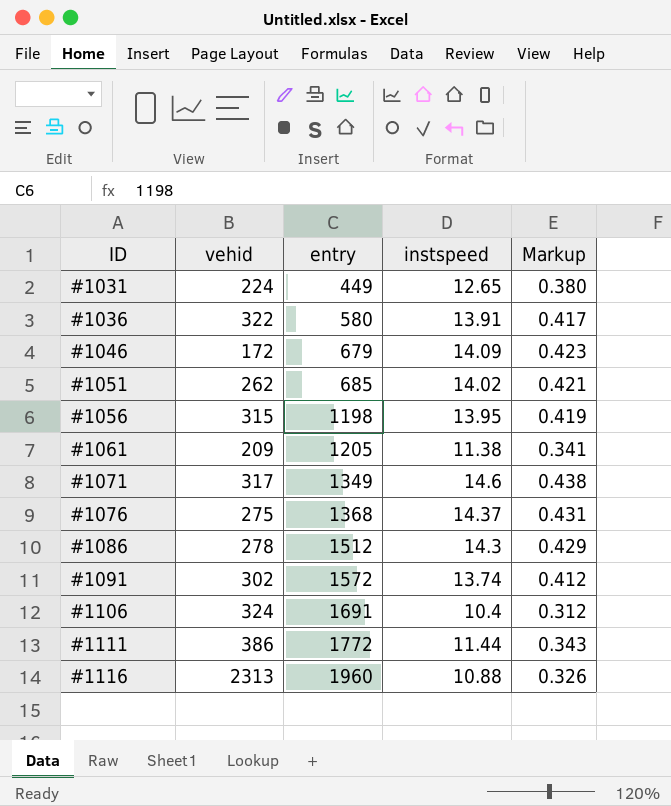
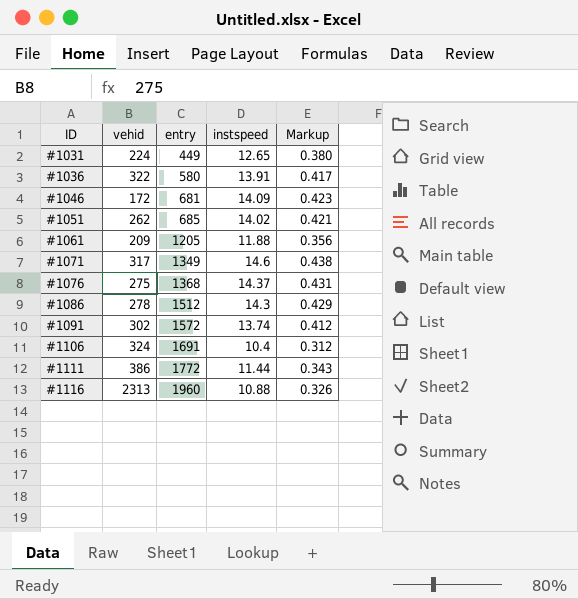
row #1056: 315 | 1198 | 13.95 | 0.419 -> none
#1046 | entry: 679 -> 681
#1061 | instspeed: 11.38 -> 11.88
#1061 | Markup: 0.341 -> 0.356

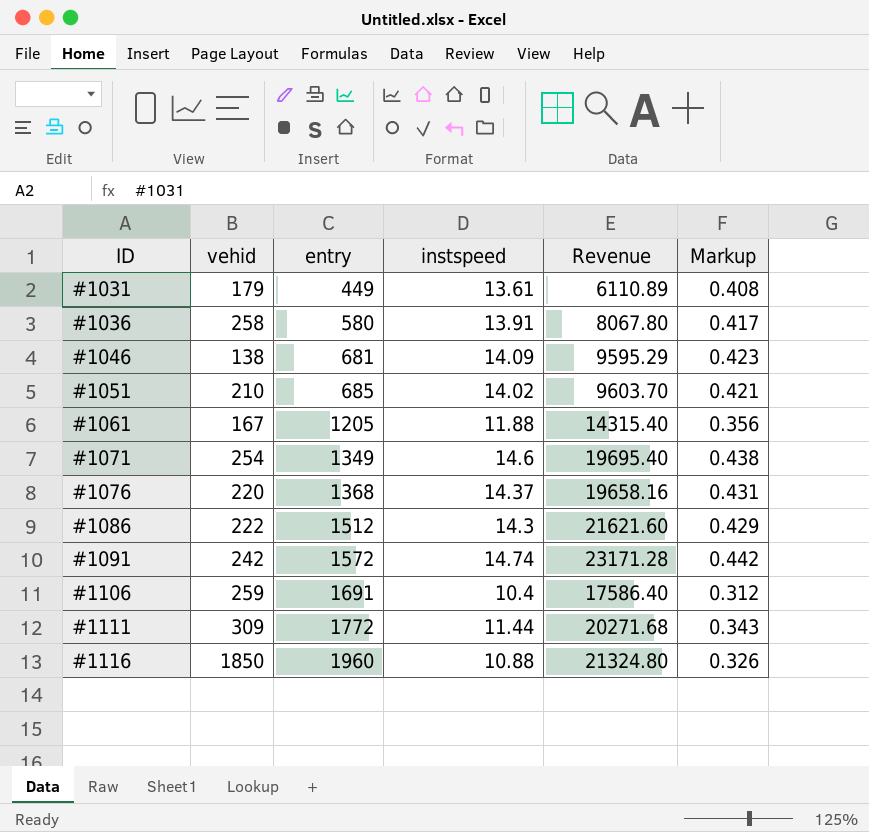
column Revenue | formula: none -> [entry] * [instspeed]
#1031 | vehid: 224 -> 179
#1031 | instspeed: 12.65 -> 13.61
#1031 | Markup: 0.380 -> 0.408
#1036 | vehid: 322 -> 258
#1046 | vehid: 172 -> 138
#1051 | vehid: 262 -> 210
#1061 | vehid: 209 -> 167
#1071 | vehid: 317 -> 254
#1076 | vehid: 275 -> 220
#1086 | vehid: 278 -> 222
#1091 | vehid: 302 -> 242
#1091 | instspeed: 13.74 -> 14.74
#1091 | Markup: 0.412 -> 0.442
#1106 | vehid: 324 -> 259
#1111 | vehid: 386 -> 309
#1116 | vehid: 2313 -> 1850

